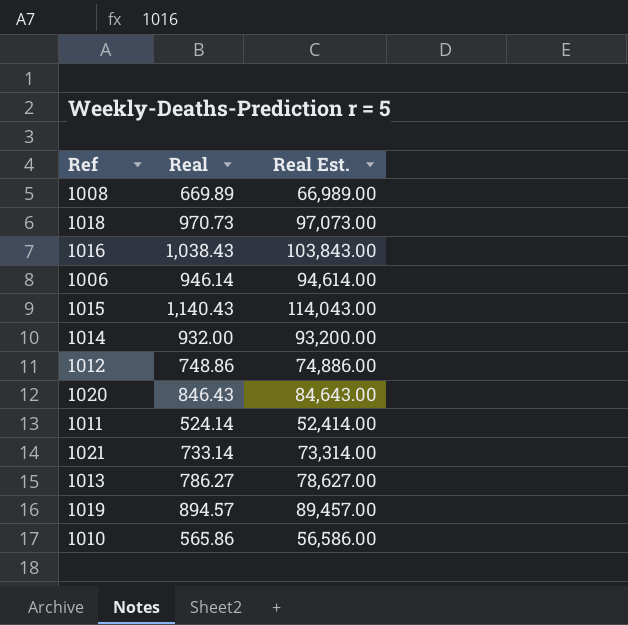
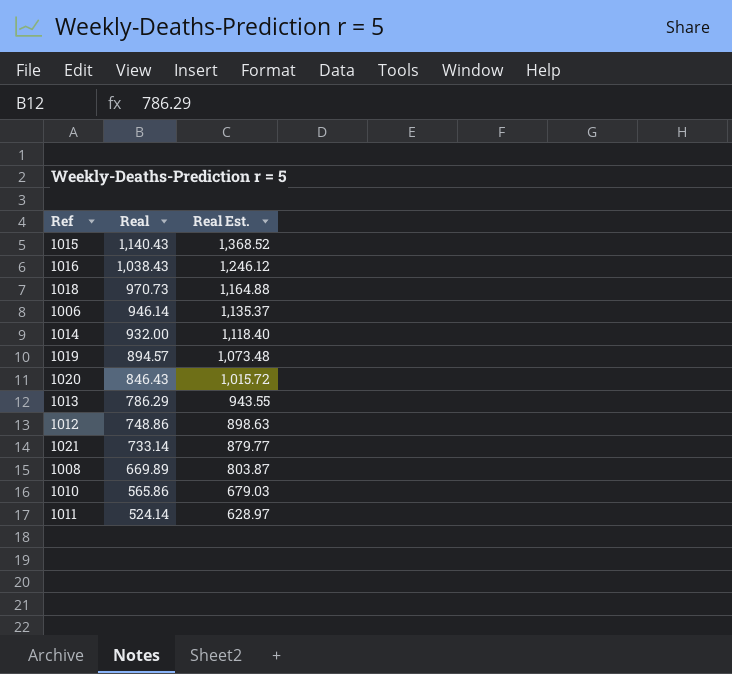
row order: none -> Real descending
column Real Est. | formula: [Real] * 100 -> [Real] * 1.2
1013 | Real: 786.27 -> 786.29

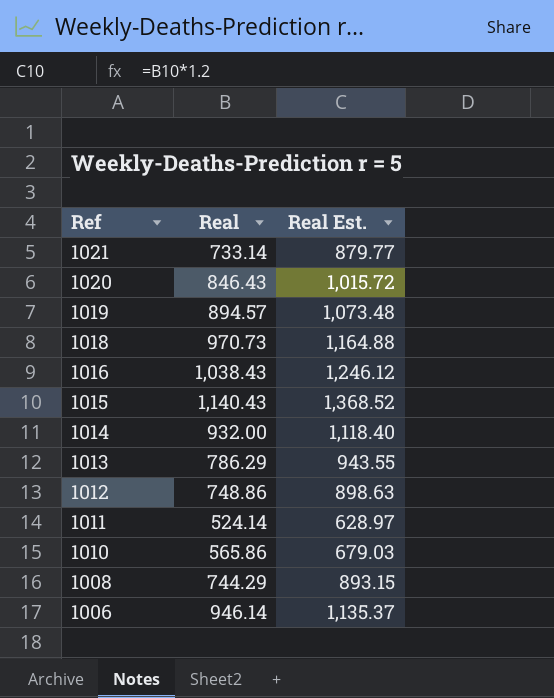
row order: Real descending -> Ref descending
1008 | Real: 669.89 -> 744.29
1008 | Real Est.: 803.87 -> 893.15

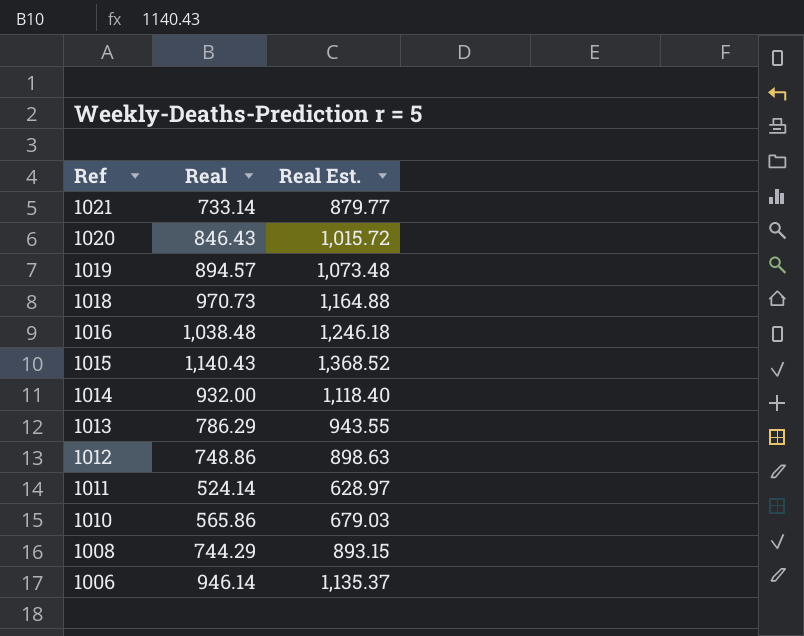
1016 | Real: 1,038.43 -> 1,038.48
1016 | Real Est.: 1,246.12 -> 1,246.18

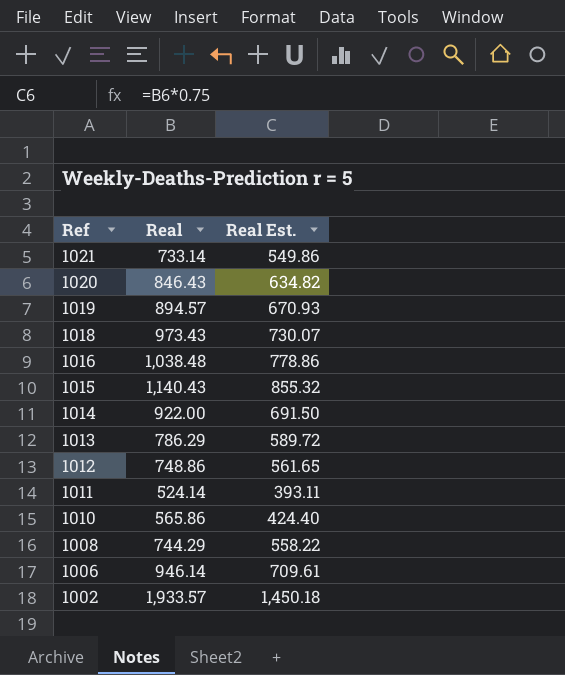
column Real Est. | formula: [Real] * 1.2 -> [Real] * 0.75
1018 | Real: 970.73 -> 973.43
1014 | Real: 932.00 -> 922.00
row 1002: none -> 1,933.57 | 1,450.18

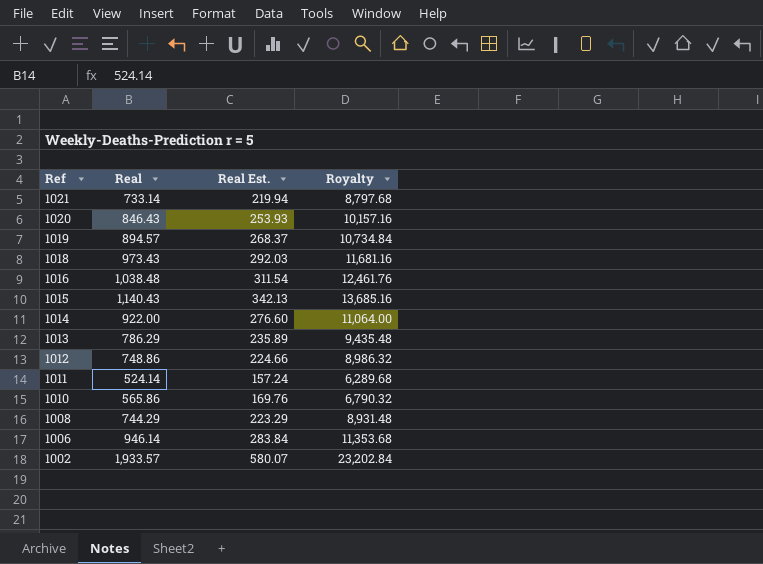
column Real Est. | formula: [Real] * 0.75 -> [Real] * 0.3
column Royalty | formula: none -> [Real] * 12

